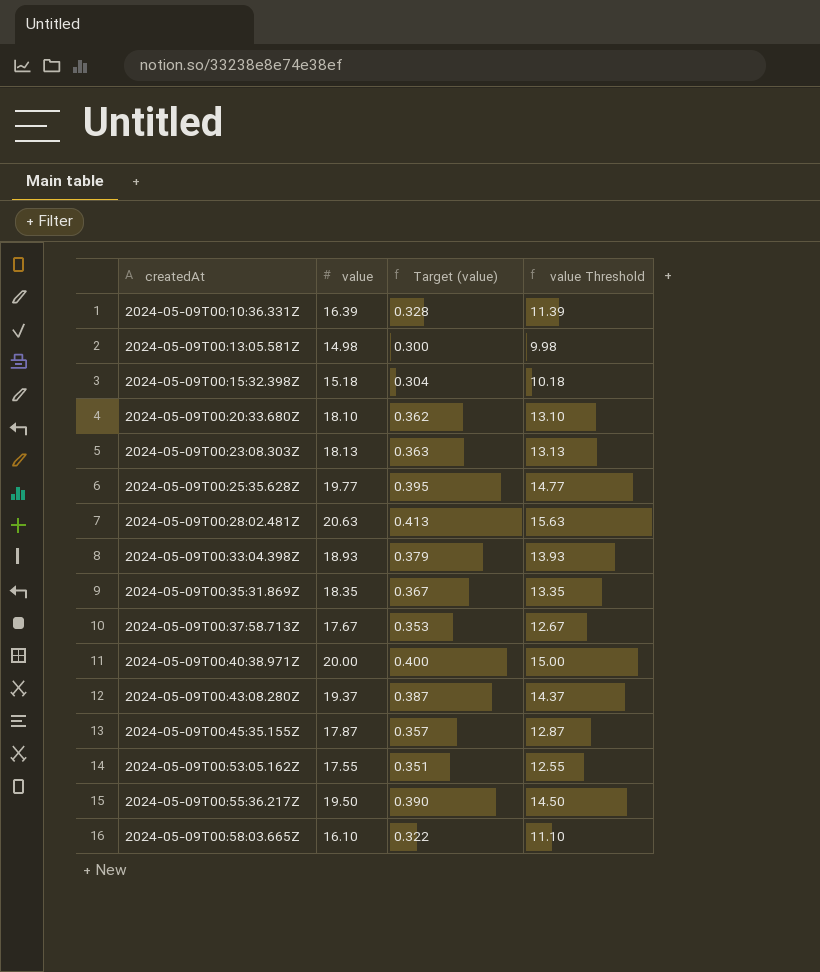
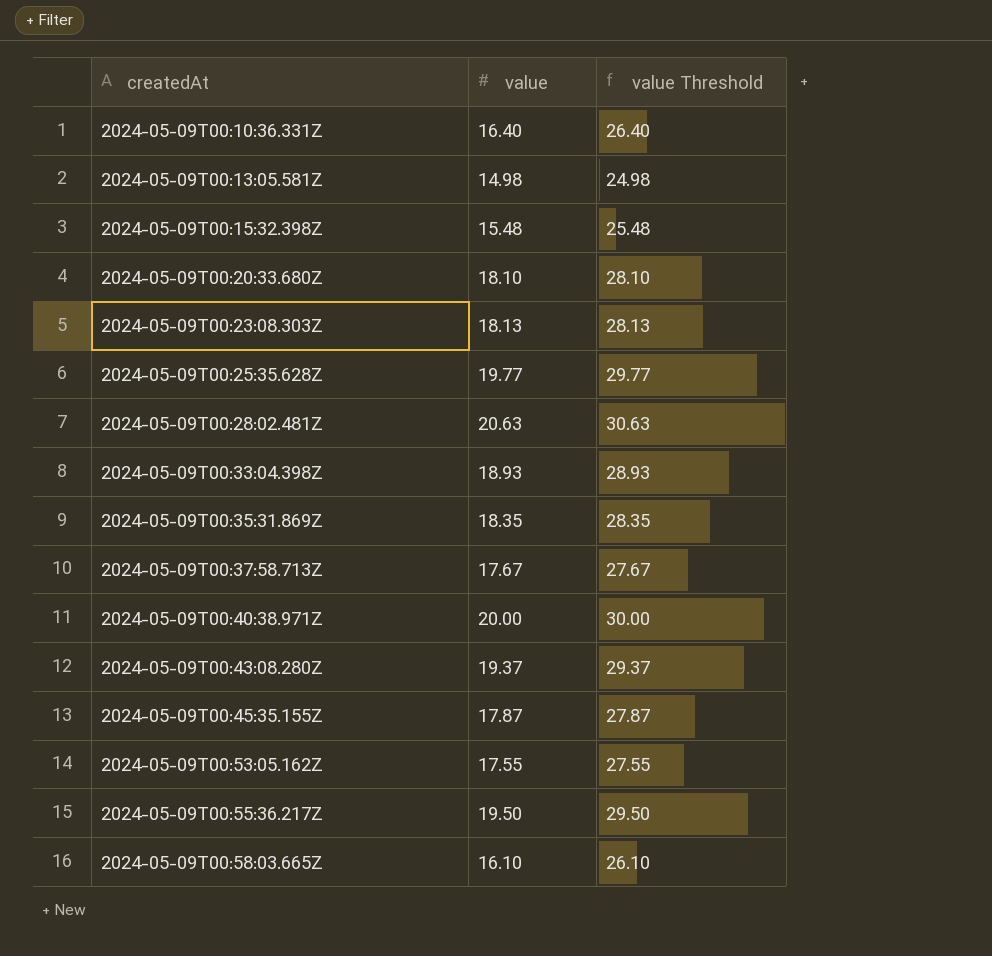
column Target (value) | formula: [value] * 0.02 -> none
column value Threshold | formula: [value] - 5 -> [value] + 10
2024-05-09T00:10:36.331Z | value: 16.39 -> 16.40
2024-05-09T00:15:32.398Z | value: 15.18 -> 15.48

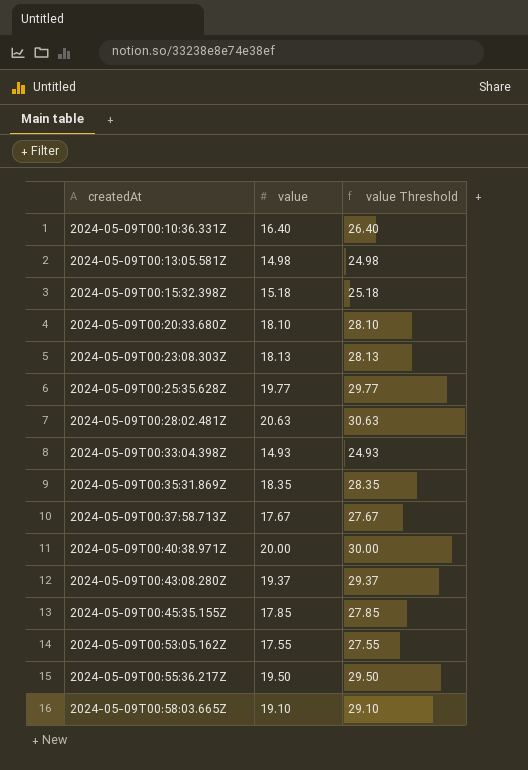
2024-05-09T00:15:32.398Z | value: 15.48 -> 15.18
2024-05-09T00:15:32.398Z | value Threshold: 25.48 -> 25.18
2024-05-09T00:33:04.398Z | value: 18.93 -> 14.93
2024-05-09T00:33:04.398Z | value Threshold: 28.93 -> 24.93
2024-05-09T00:45:35.155Z | value: 17.87 -> 17.85
2024-05-09T00:45:35.155Z | value Threshold: 27.87 -> 27.85
2024-05-09T00:58:03.665Z | value: 16.10 -> 19.10
2024-05-09T00:58:03.665Z | value Threshold: 26.10 -> 29.10

